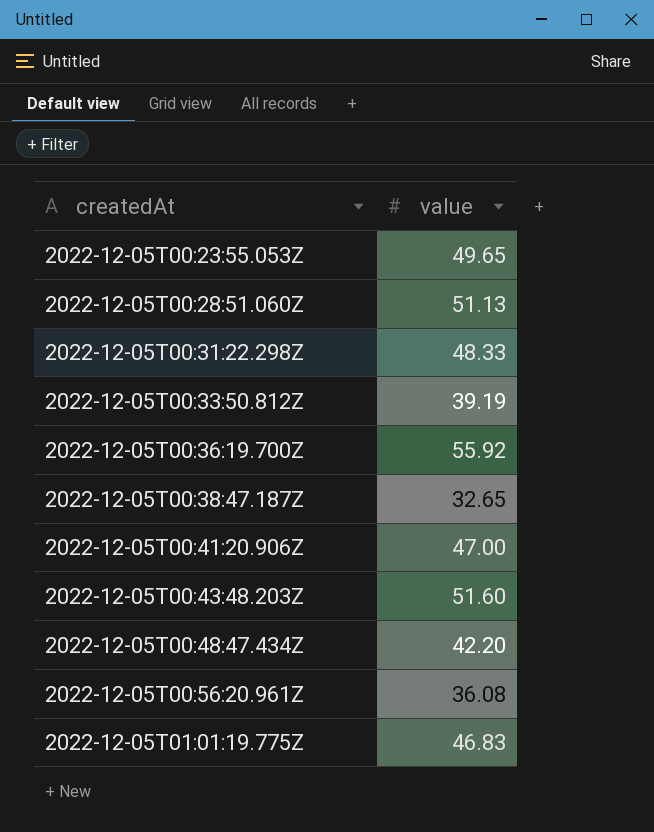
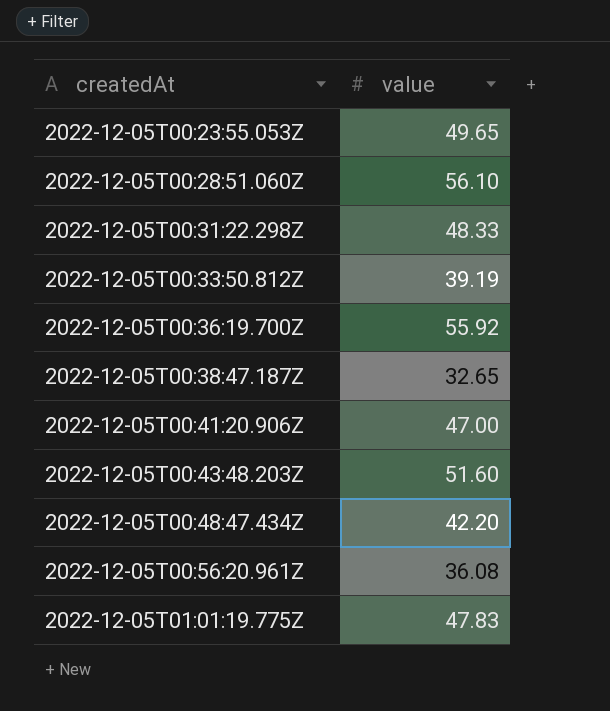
2022-12-05T00:28:51.060Z | value: 51.13 -> 56.10
2022-12-05T01:01:19.775Z | value: 46.83 -> 47.83

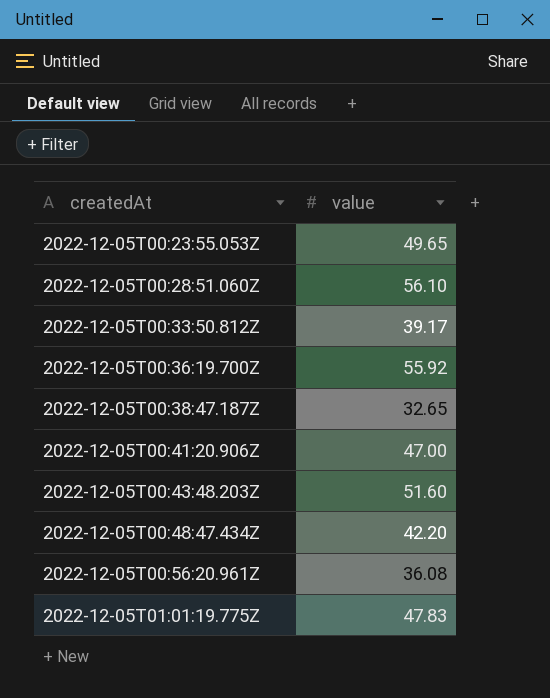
row 2022-12-05T00:31:22.298Z: 48.33 -> none
2022-12-05T00:33:50.812Z | value: 39.19 -> 39.17

